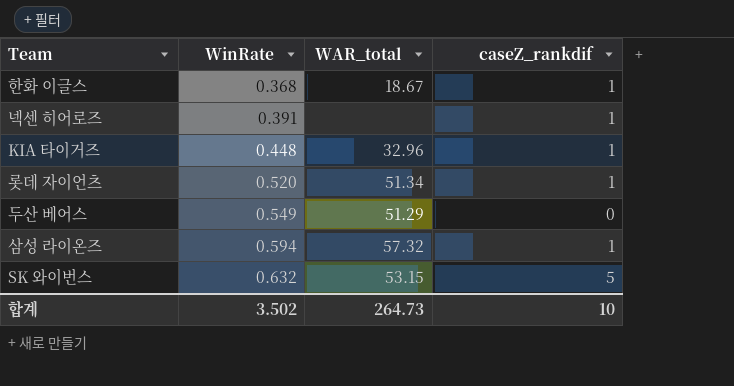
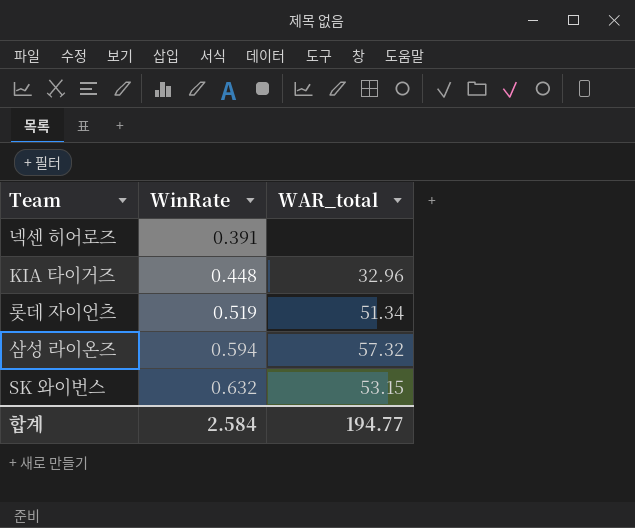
column caseZ_rankdif | position: 4 -> none
row 한화 이글스: 0.368 | 18.67 | 1 -> none
row 두산 베어스: 0.549 | 51.29 | 0 -> none
롯데 자이언츠 | WinRate: 0.520 -> 0.519
합계 | WinRate: 3.502 -> 2.584
합계 | WAR_total: 264.73 -> 194.77

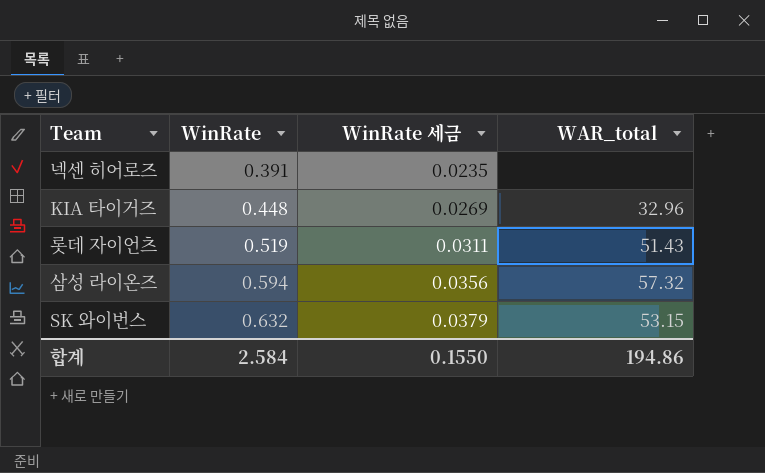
column WinRate 세금 | formula: none -> [WinRate] * 0.06
롯데 자이언츠 | WAR_total: 51.34 -> 51.43
합계 | WAR_total: 194.77 -> 194.86

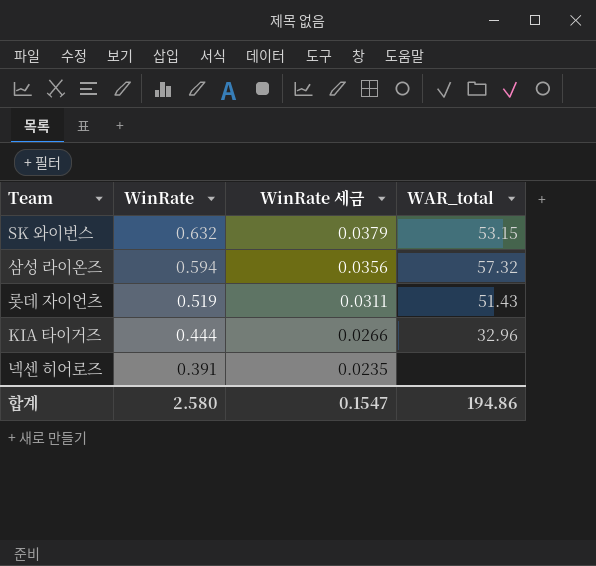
row order: WinRate ascending -> WinRate descending
KIA 타이거즈 | WinRate: 0.448 -> 0.444
KIA 타이거즈 | WinRate 세금: 0.0269 -> 0.0266
합계 | WinRate: 2.584 -> 2.580
합계 | WinRate 세금: 0.1550 -> 0.1547

